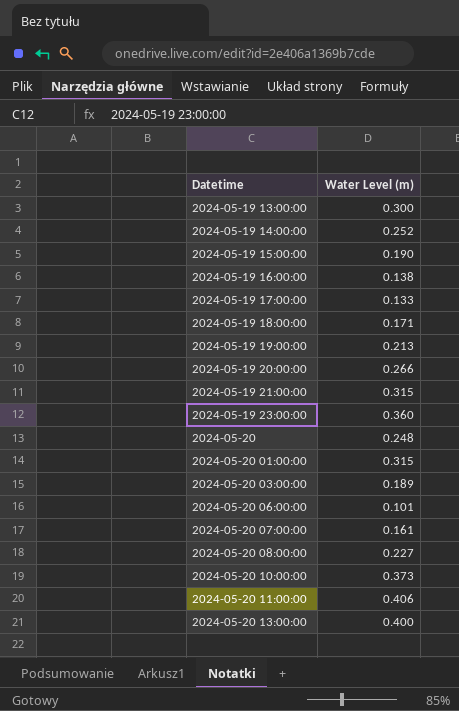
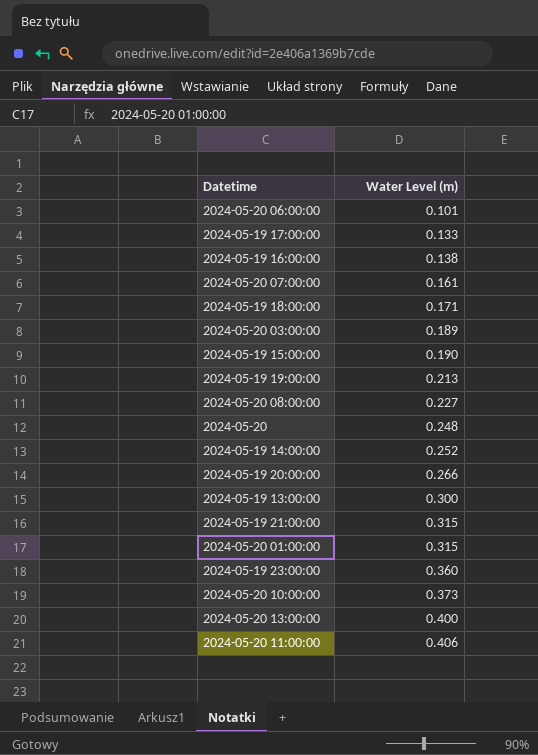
row order: Datetime ascending -> Water Level (m) ascending

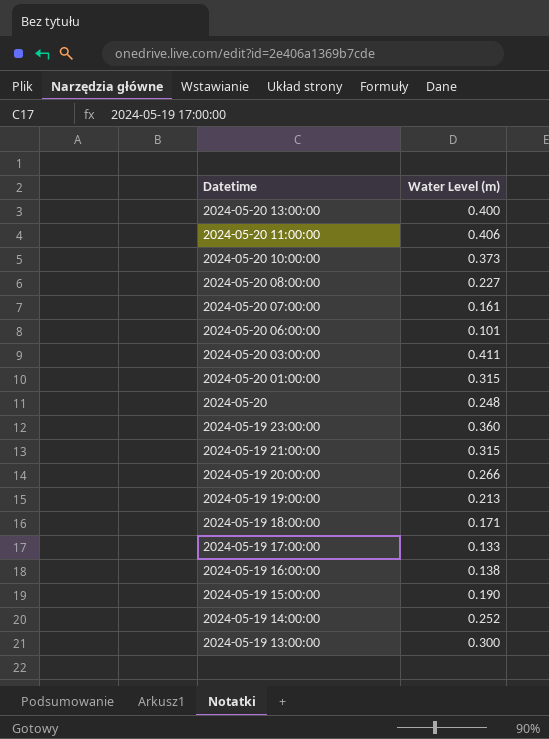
row order: Water Level (m) ascending -> Datetime descending
2024-05-20 03:00:00 | Water Level (m): 0.189 -> 0.411

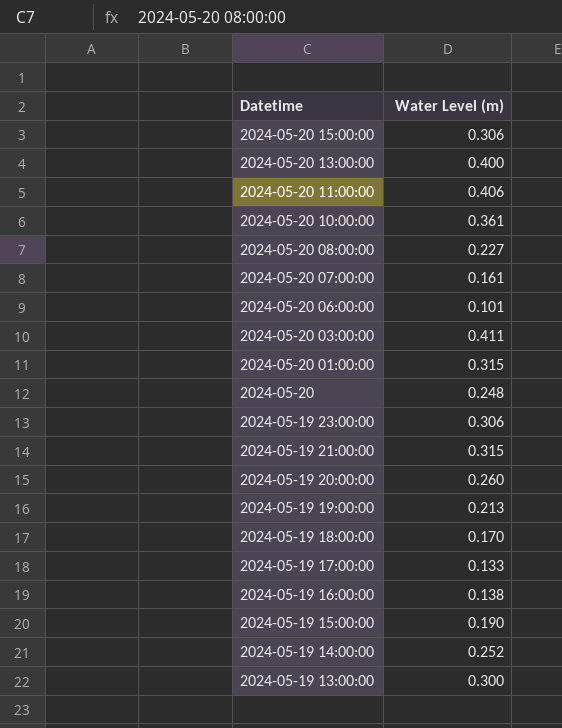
row 2024-05-20 15:00:00: none -> 0.306
2024-05-20 10:00:00 | Water Level (m): 0.373 -> 0.361
2024-05-19 23:00:00 | Water Level (m): 0.360 -> 0.306
2024-05-19 20:00:00 | Water Level (m): 0.266 -> 0.260
2024-05-19 18:00:00 | Water Level (m): 0.171 -> 0.170

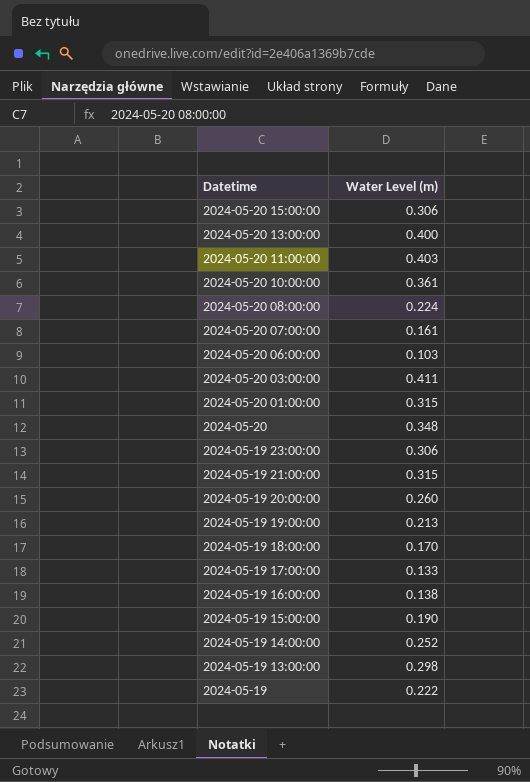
2024-05-20 11:00:00 | Water Level (m): 0.406 -> 0.403
2024-05-20 08:00:00 | Water Level (m): 0.227 -> 0.224
2024-05-20 06:00:00 | Water Level (m): 0.101 -> 0.103
2024-05-20 | Water Level (m): 0.248 -> 0.348
2024-05-19 13:00:00 | Water Level (m): 0.300 -> 0.298
row 2024-05-19: none -> 0.222

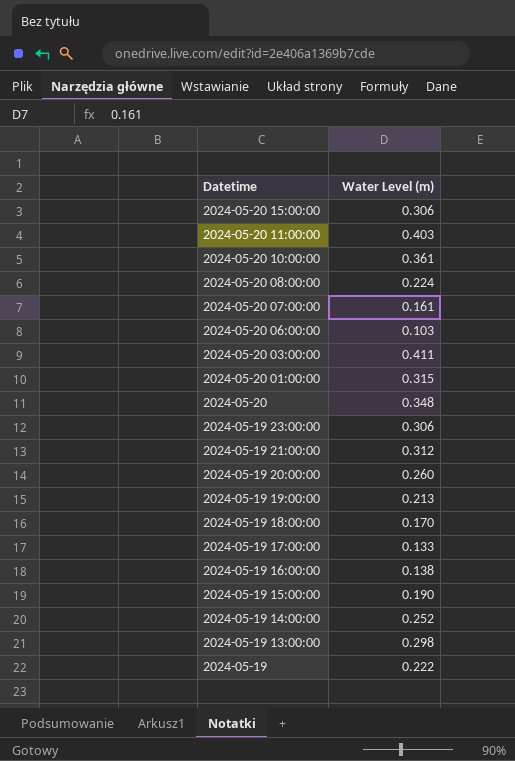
row 2024-05-20 13:00:00: 0.400 -> none
2024-05-19 21:00:00 | Water Level (m): 0.315 -> 0.312

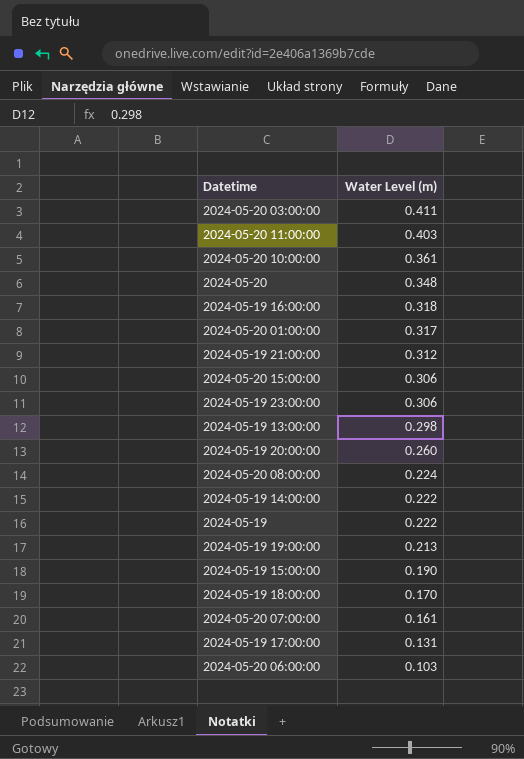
row order: Datetime descending -> Water Level (m) descending
2024-05-19 16:00:00 | Water Level (m): 0.138 -> 0.318
2024-05-20 01:00:00 | Water Level (m): 0.315 -> 0.317
2024-05-19 14:00:00 | Water Level (m): 0.252 -> 0.222
2024-05-19 17:00:00 | Water Level (m): 0.133 -> 0.131

